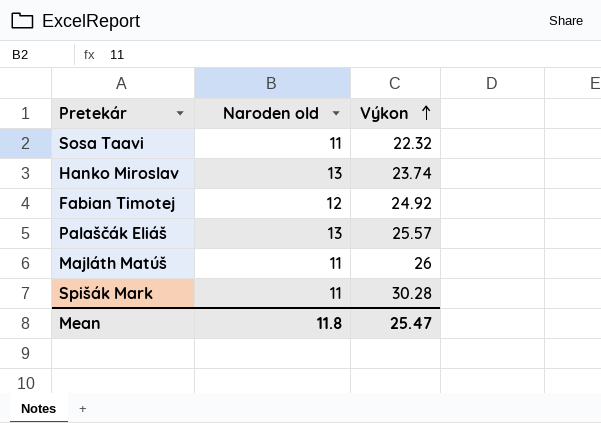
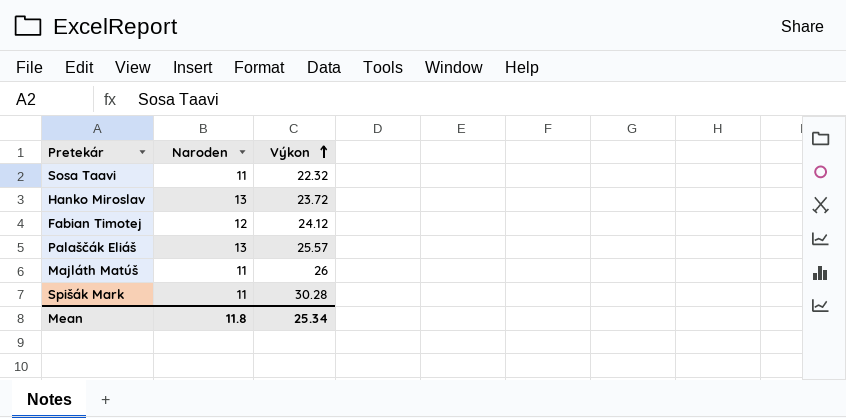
column name: Naroden old -> Naroden
Hanko Miroslav | Výkon: 23.74 -> 23.72
Fabian Timotej | Výkon: 24.92 -> 24.12
Mean | Výkon: 25.47 -> 25.34

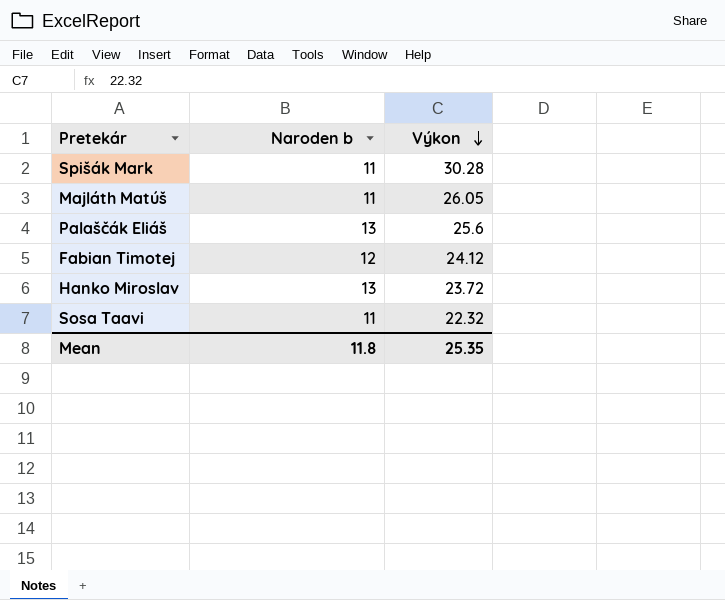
row order: Výkon ascending -> Výkon descending
column name: Naroden -> Naroden b
Majláth Matúš | Výkon: 26 -> 26.05
Palaščák Eliáš | Výkon: 25.57 -> 25.6
Mean | Výkon: 25.34 -> 25.35

